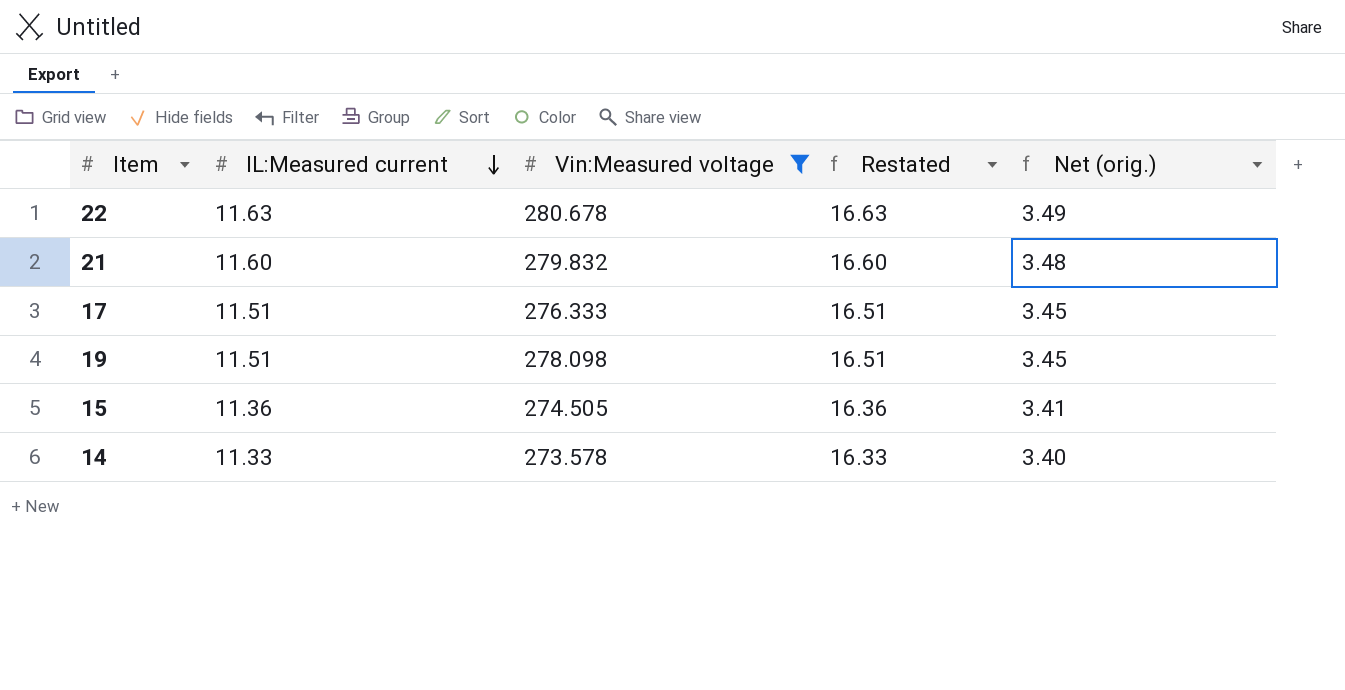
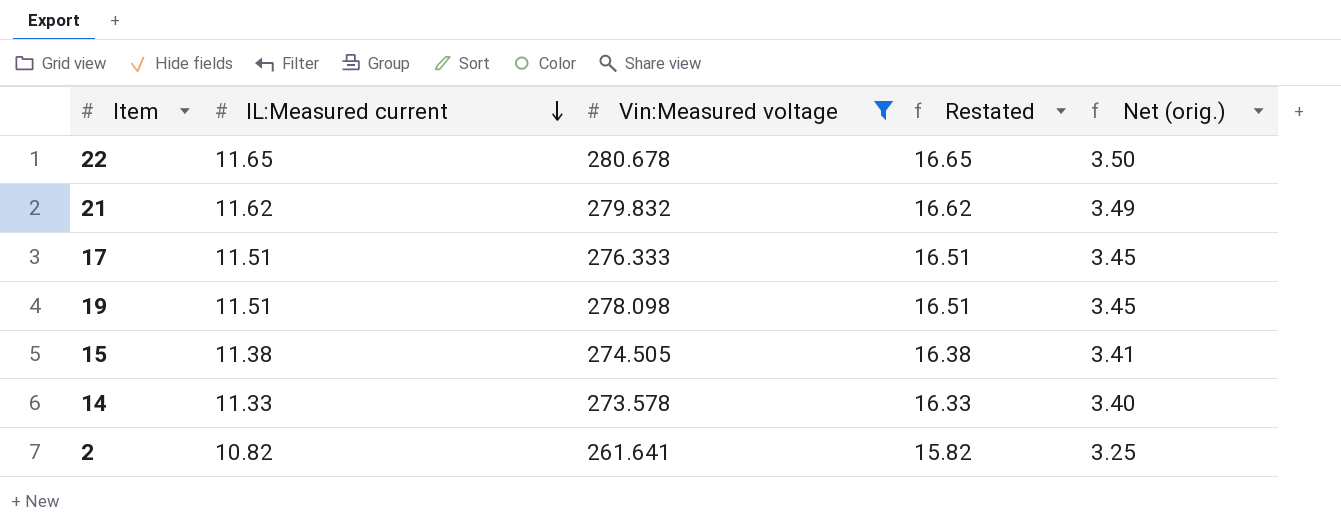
22 | IL:Measured current: 11.63 -> 11.65
22 | Restated: 16.63 -> 16.65
22 | Net (orig.): 3.49 -> 3.50
21 | IL:Measured current: 11.60 -> 11.62
21 | Restated: 16.60 -> 16.62
21 | Net (orig.): 3.48 -> 3.49
15 | IL:Measured current: 11.36 -> 11.38
15 | Restated: 16.36 -> 16.38
row 2: none -> 10.82 | 261.641 | 15.82 | 3.25

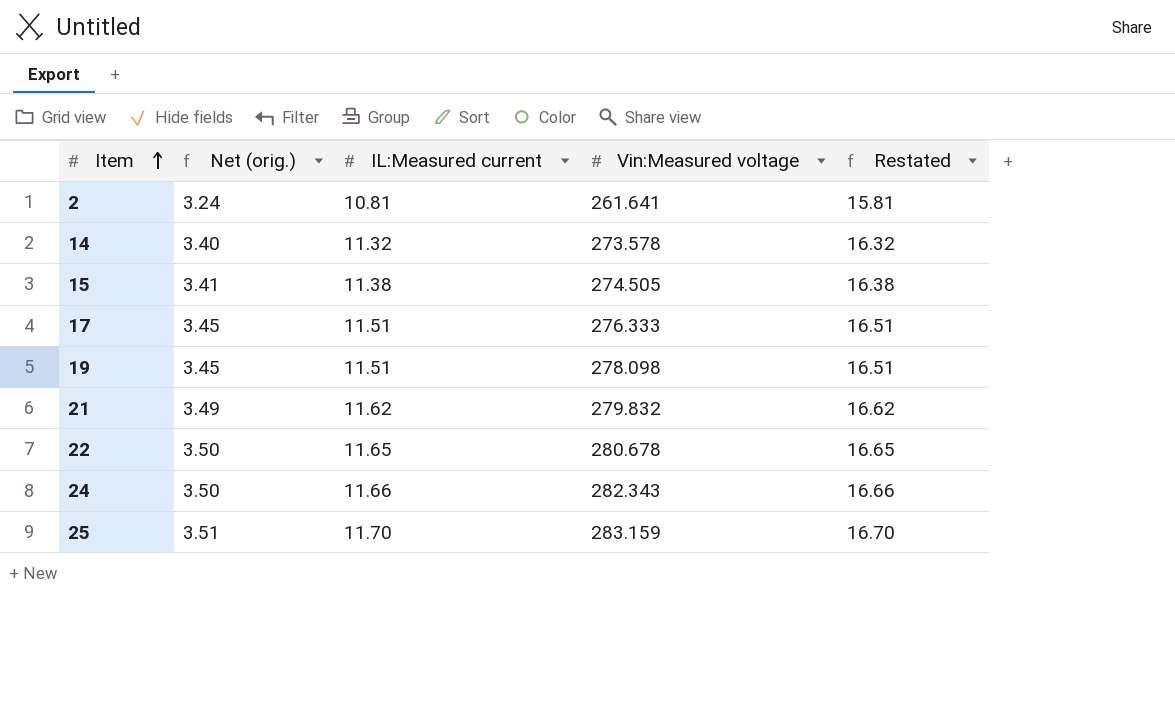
filter: Vin:Measured voltage <= 280.678 -> none
row order: IL:Measured current descending -> Item ascending
column Net (orig.) | position: 5 -> 2
2 | Net (orig.): 3.25 -> 3.24
2 | IL:Measured current: 10.82 -> 10.81
2 | Restated: 15.82 -> 15.81
14 | IL:Measured current: 11.33 -> 11.32
14 | Restated: 16.33 -> 16.32

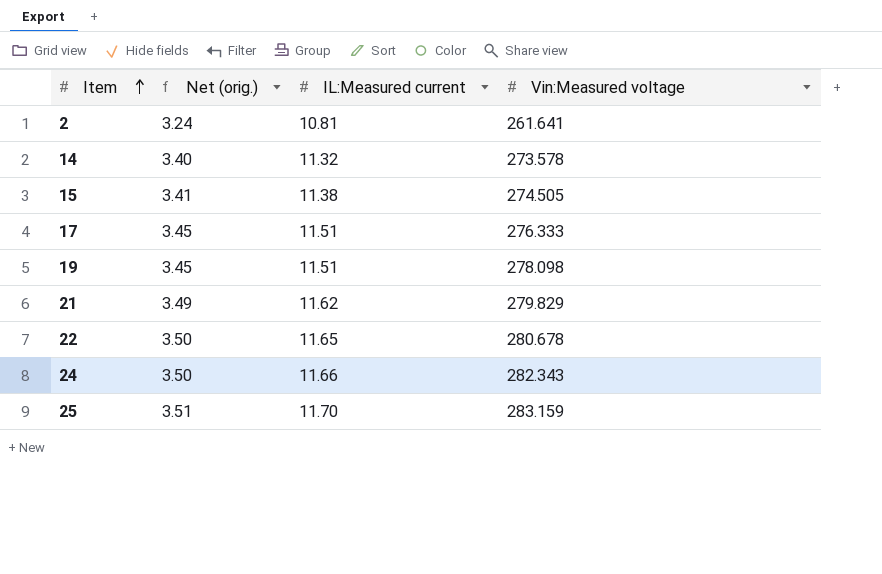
column Restated | formula: [IL:Measured current] + 5 -> none
21 | Vin:Measured voltage: 279.832 -> 279.829

